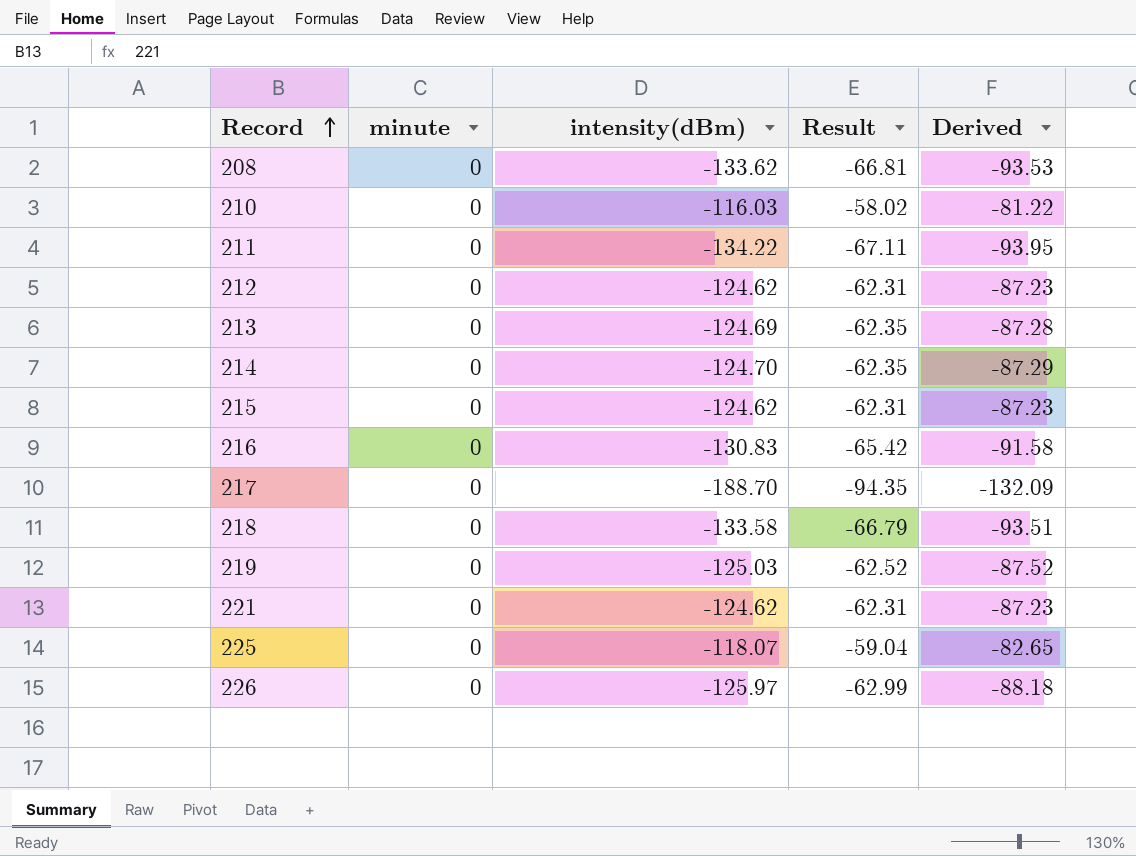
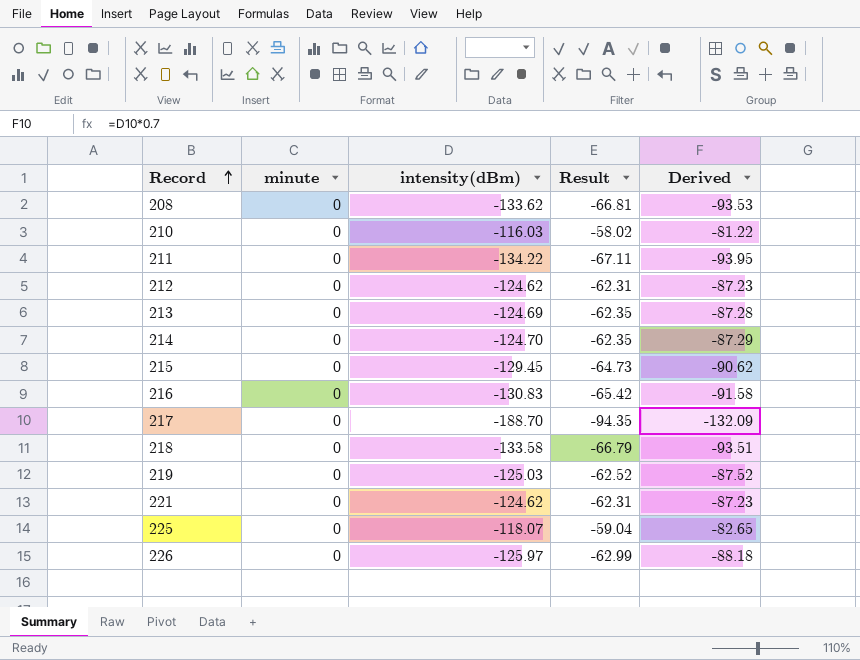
215 | intensity(dBm): -124.62 -> -129.45
215 | Result: -62.31 -> -64.73
215 | Derived: -87.23 -> -90.62

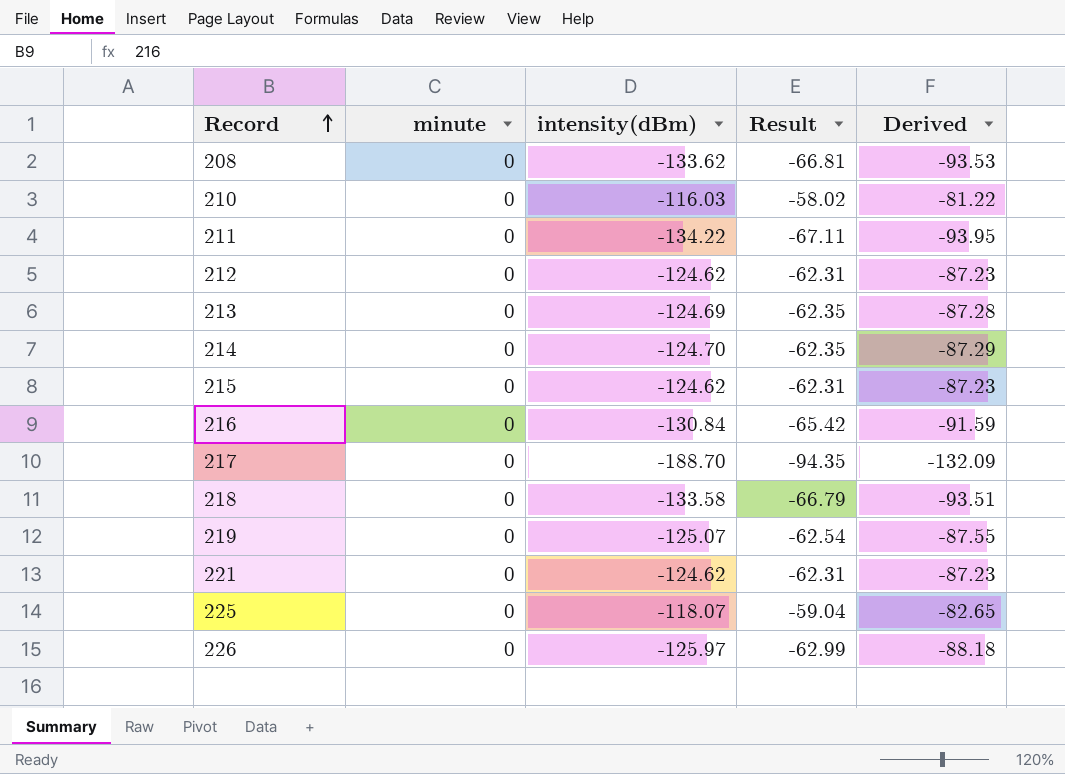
215 | intensity(dBm): -129.45 -> -124.62
215 | Result: -64.73 -> -62.31
215 | Derived: -90.62 -> -87.23
216 | intensity(dBm): -130.83 -> -130.84
216 | Derived: -91.58 -> -91.59
219 | intensity(dBm): -125.03 -> -125.07
219 | Result: -62.52 -> -62.54
219 | Derived: -87.52 -> -87.55

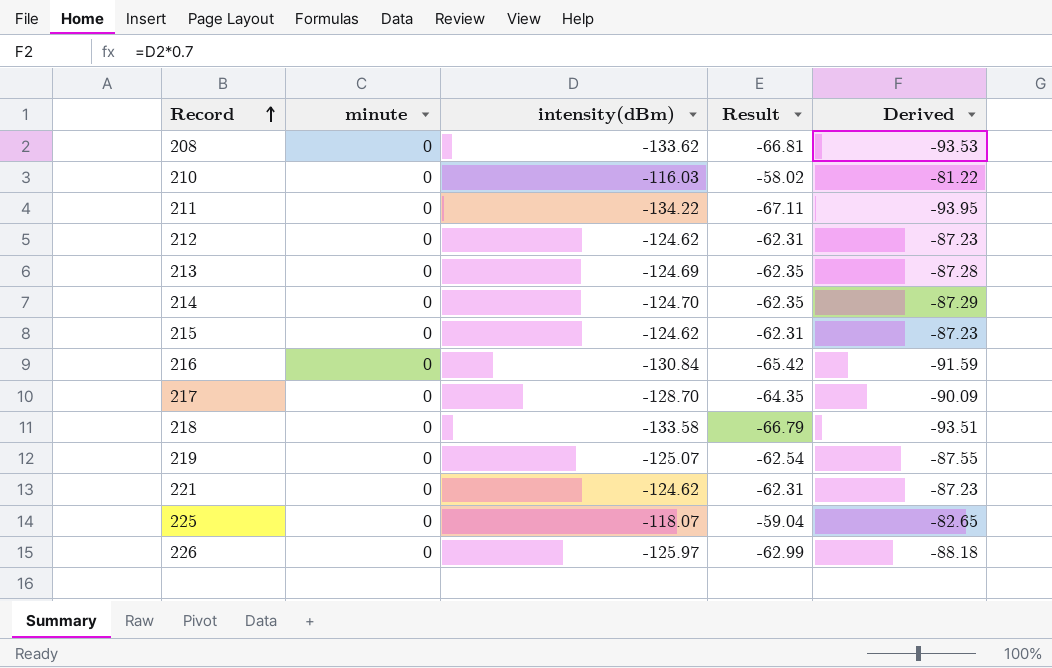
217 | intensity(dBm): -188.70 -> -128.70
217 | Result: -94.35 -> -64.35
217 | Derived: -132.09 -> -90.09

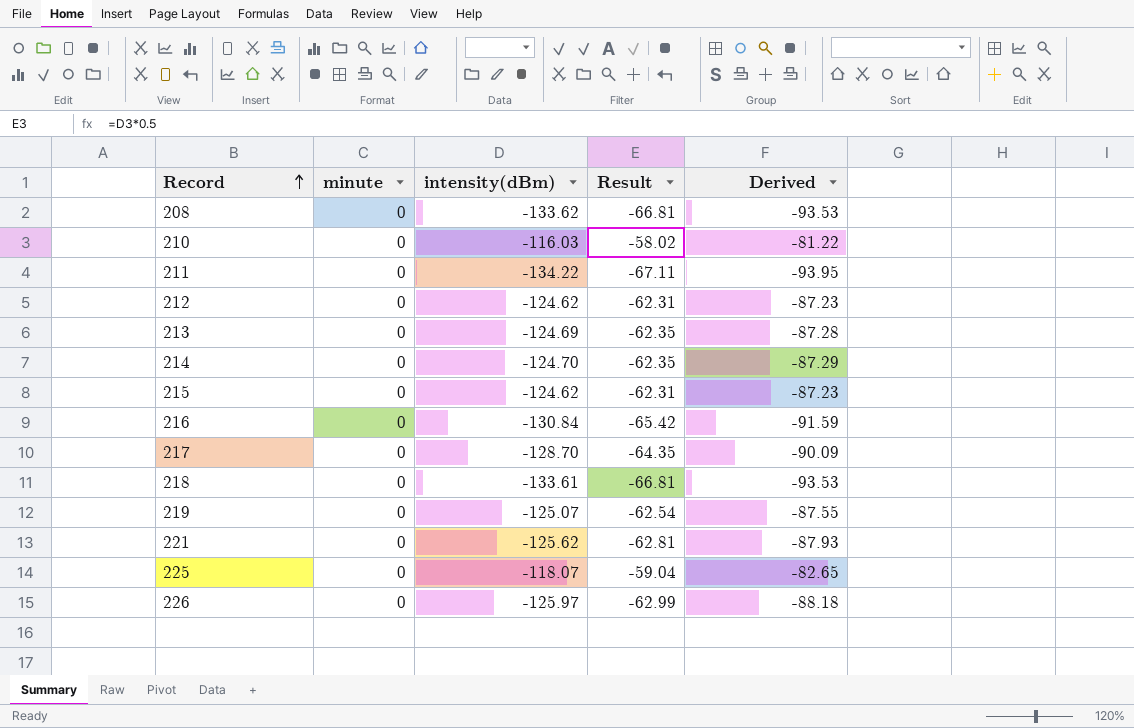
218 | intensity(dBm): -133.58 -> -133.61
218 | Result: -66.79 -> -66.81
218 | Derived: -93.51 -> -93.53
221 | intensity(dBm): -124.62 -> -125.62
221 | Result: -62.31 -> -62.81
221 | Derived: -87.23 -> -87.93

